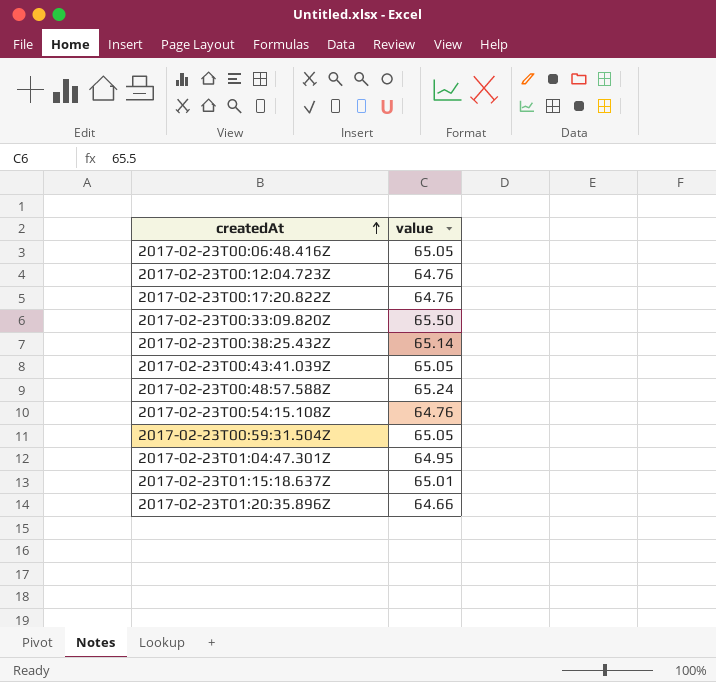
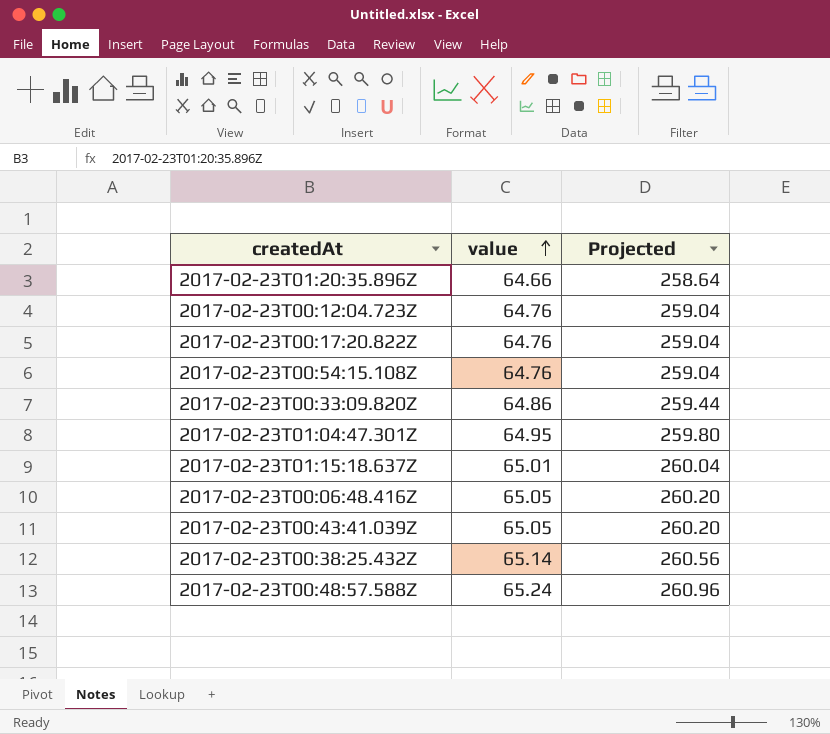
row order: createdAt ascending -> value ascending
column Projected | formula: none -> [value] * 4
row 2017-02-23T00:59:31.504Z: 65.05 -> none
2017-02-23T00:33:09.820Z | value: 65.50 -> 64.86

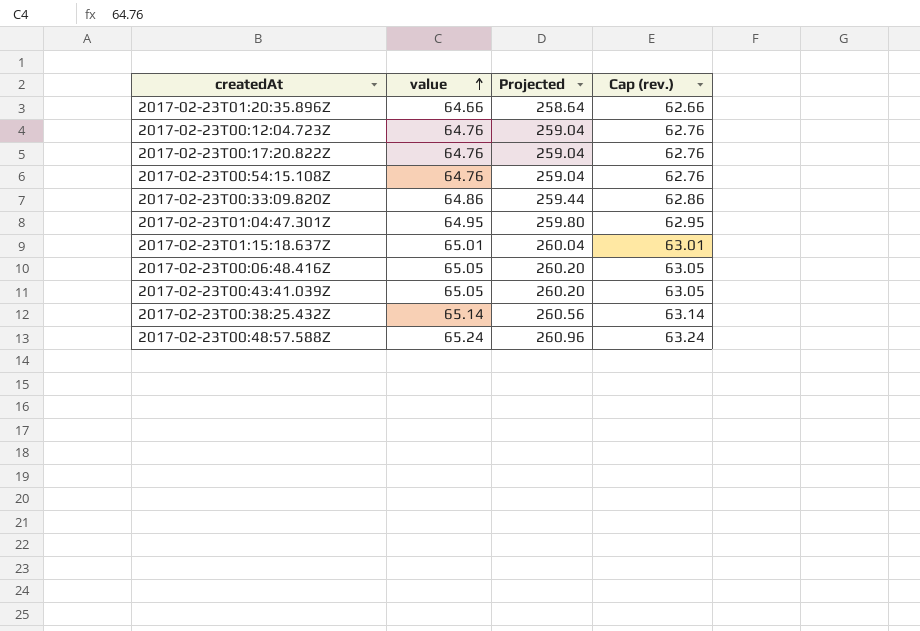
column Cap (rev.) | formula: none -> [value] - 2

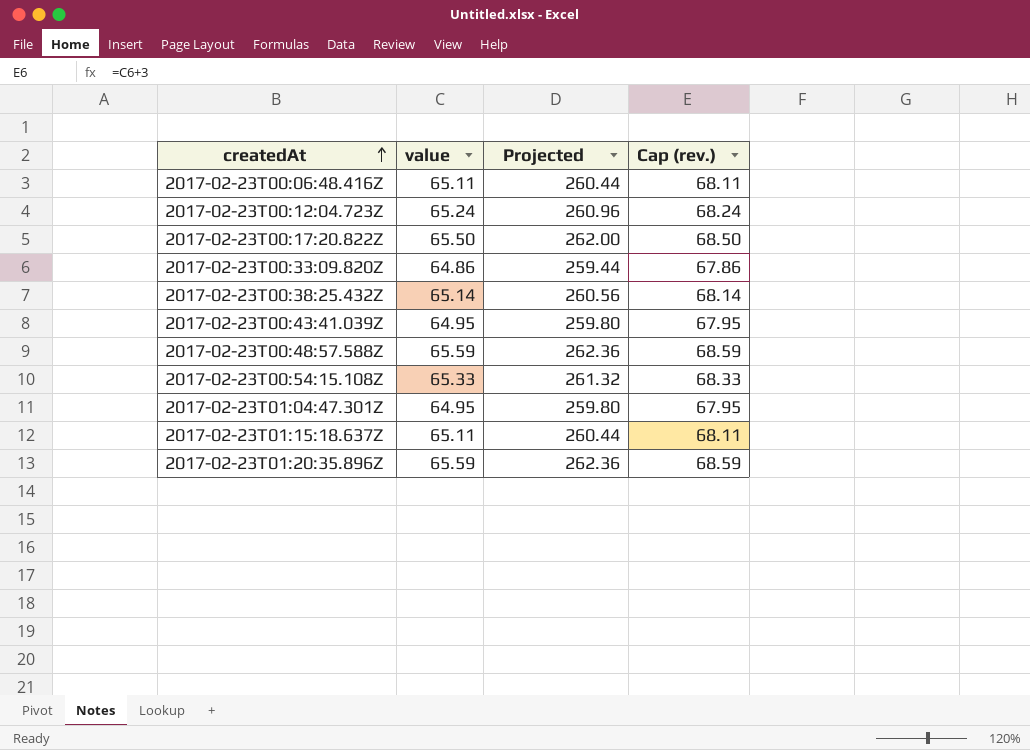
row order: value ascending -> createdAt ascending
column Cap (rev.) | formula: [value] - 2 -> [value] + 3
2017-02-23T00:06:48.416Z | value: 65.05 -> 65.11
2017-02-23T00:06:48.416Z | Projected: 260.20 -> 260.44
2017-02-23T00:12:04.723Z | value: 64.76 -> 65.24
2017-02-23T00:12:04.723Z | Projected: 259.04 -> 260.96
2017-02-23T00:17:20.822Z | value: 64.76 -> 65.50
2017-02-23T00:17:20.822Z | Projected: 259.04 -> 262.00
2017-02-23T00:43:41.039Z | value: 65.05 -> 64.95
2017-02-23T00:43:41.039Z | Projected: 260.20 -> 259.80
2017-02-23T00:48:57.588Z | value: 65.24 -> 65.59
2017-02-23T00:48:57.588Z | Projected: 260.96 -> 262.36
2017-02-23T00:54:15.108Z | value: 64.76 -> 65.33
2017-02-23T00:54:15.108Z | Projected: 259.04 -> 261.32
2017-02-23T01:15:18.637Z | value: 65.01 -> 65.11
2017-02-23T01:15:18.637Z | Projected: 260.04 -> 260.44
2017-02-23T01:20:35.896Z | value: 64.66 -> 65.59
2017-02-23T01:20:35.896Z | Projected: 258.64 -> 262.36

